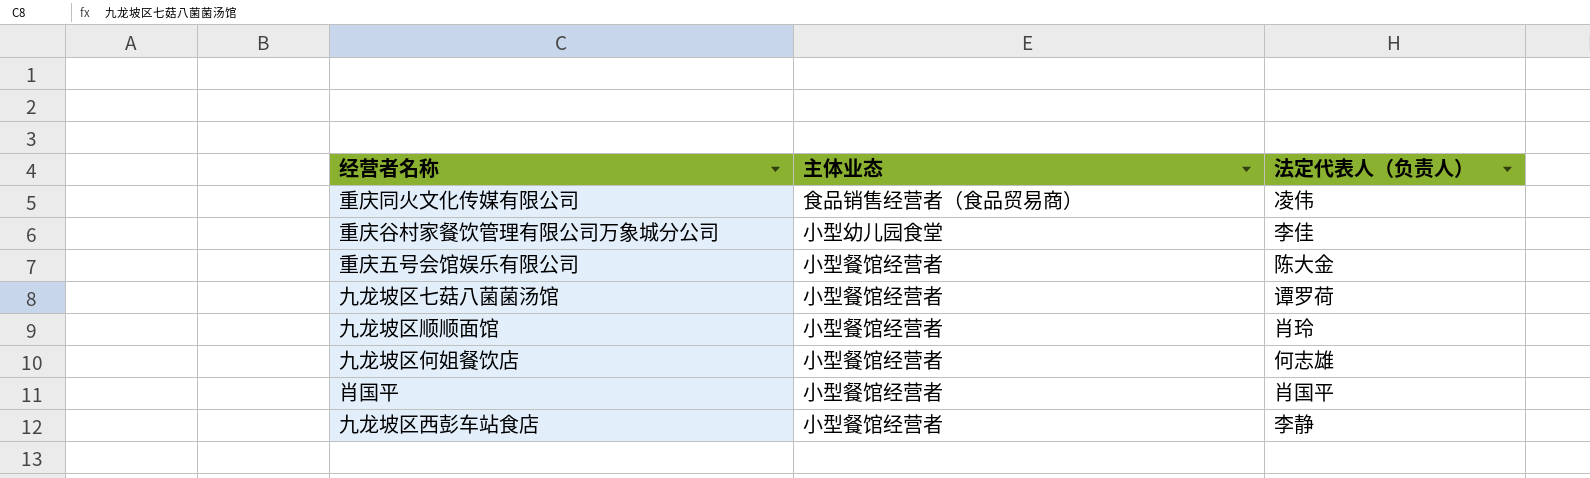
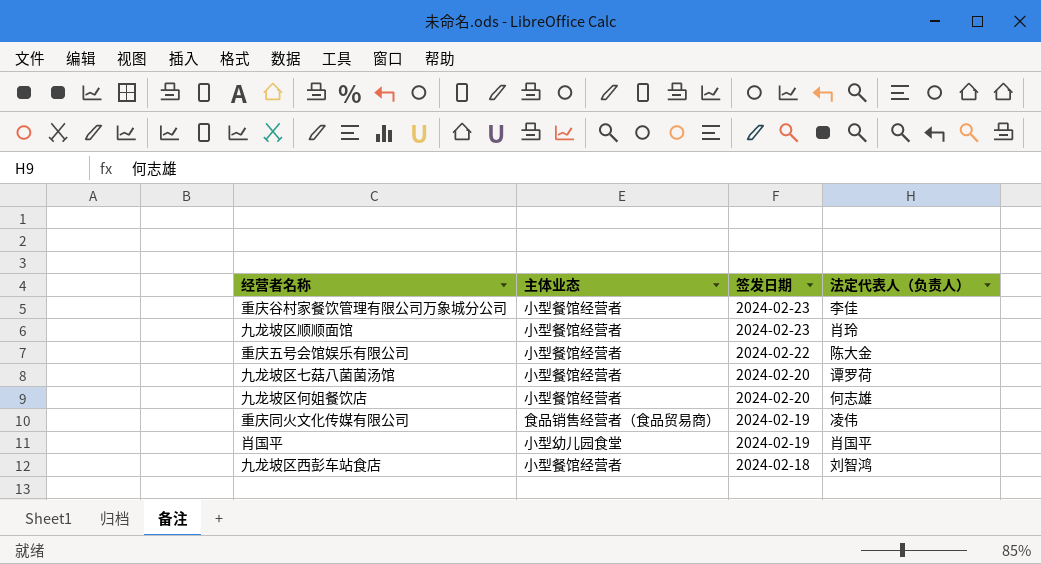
row order: none -> 签发日期 descending
column 签发日期 | position: none -> 3
重庆谷村家餐饮管理有限公司万象城分公司 | 主体业态: 小型幼儿园食堂 -> 小型餐馆经营者
肖国平 | 主体业态: 小型餐馆经营者 -> 小型幼儿园食堂
九龙坡区西彭车站食店 | 法定代表人（负责人）: 李静 -> 刘智鸿

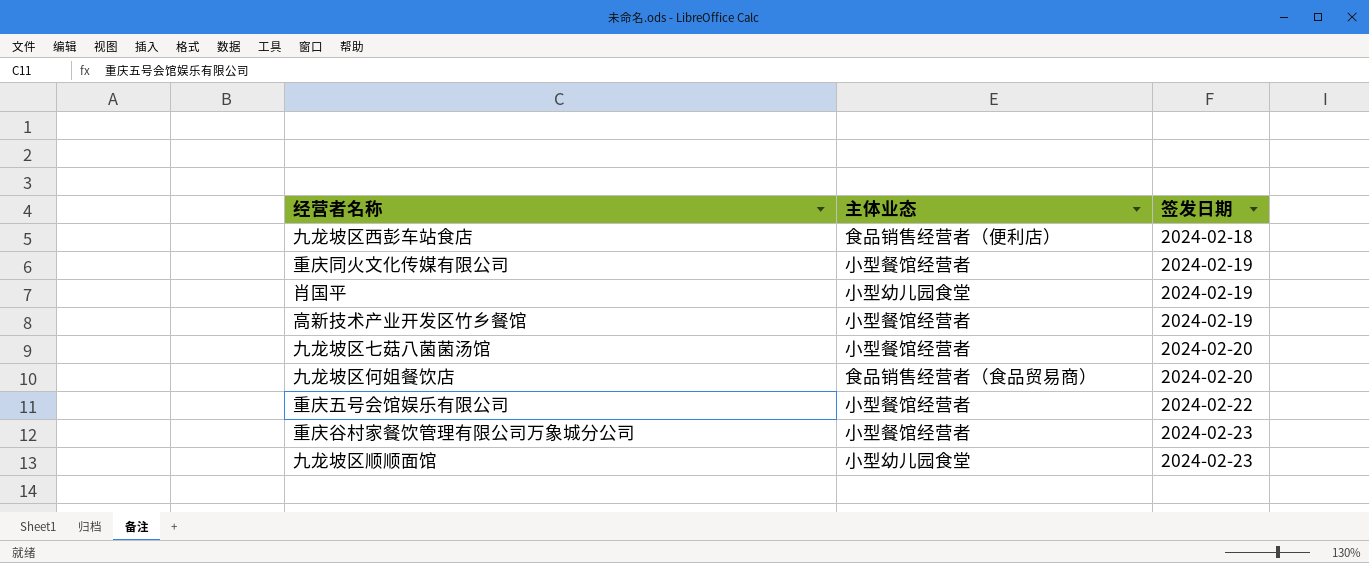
row order: 签发日期 descending -> 签发日期 ascending
column 法定代表人（负责人） | position: 4 -> none
九龙坡区西彭车站食店 | 主体业态: 小型餐馆经营者 -> 食品销售经营者（便利店）
重庆同火文化传媒有限公司 | 主体业态: 食品销售经营者（食品贸易商） -> 小型餐馆经营者
row 高新技术产业开发区竹乡餐馆: none -> 小型餐馆经营者 | 2024-02-19
九龙坡区何姐餐饮店 | 主体业态: 小型餐馆经营者 -> 食品销售经营者（食品贸易商）
九龙坡区顺顺面馆 | 主体业态: 小型餐馆经营者 -> 小型幼儿园食堂

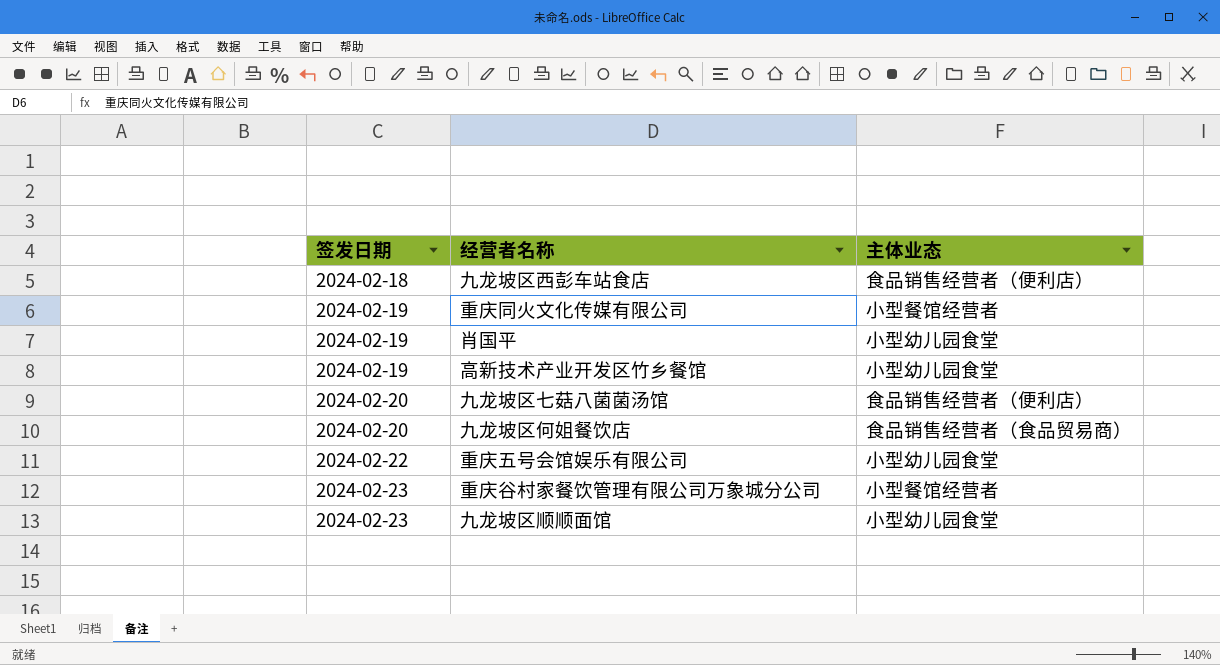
column 签发日期 | position: 3 -> 1
高新技术产业开发区竹乡餐馆 | 主体业态: 小型餐馆经营者 -> 小型幼儿园食堂
九龙坡区七菇八菌菌汤馆 | 主体业态: 小型餐馆经营者 -> 食品销售经营者（便利店）
重庆五号会馆娱乐有限公司 | 主体业态: 小型餐馆经营者 -> 小型幼儿园食堂

